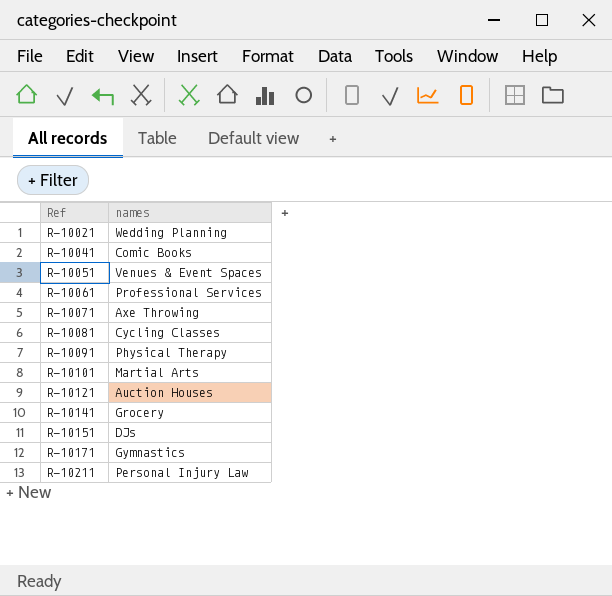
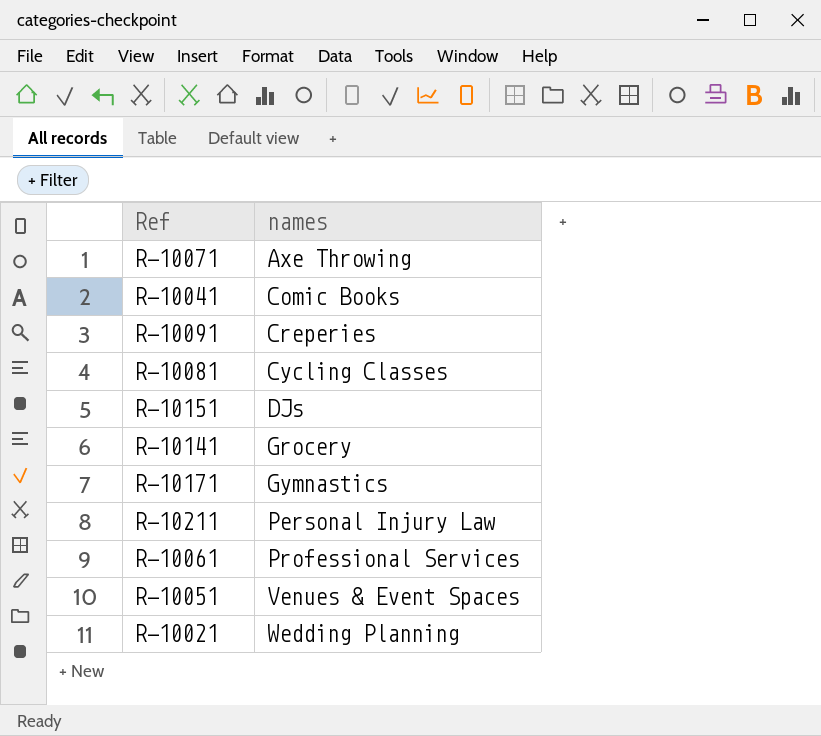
row order: Ref ascending -> names ascending
row R-10101: Martial Arts -> none
row R-10121: Auction Houses -> none
R-10091 | names: Physical Therapy -> Creperies

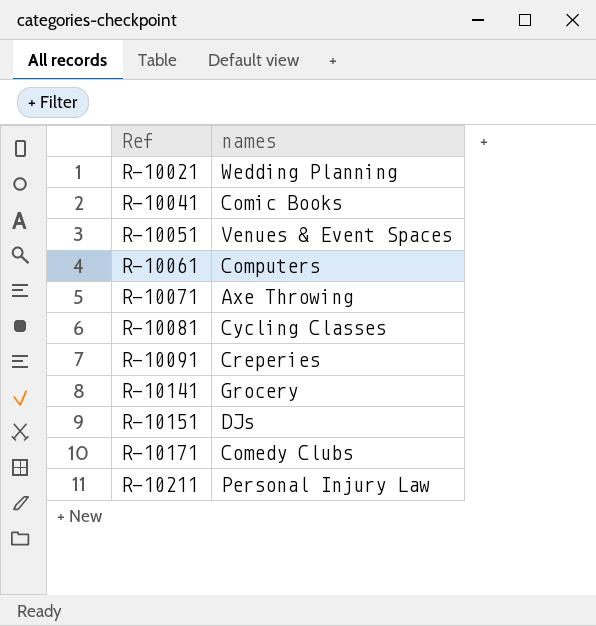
row order: names ascending -> Ref ascending
R-10061 | names: Professional Services -> Computers
R-10171 | names: Gymnastics -> Comedy Clubs

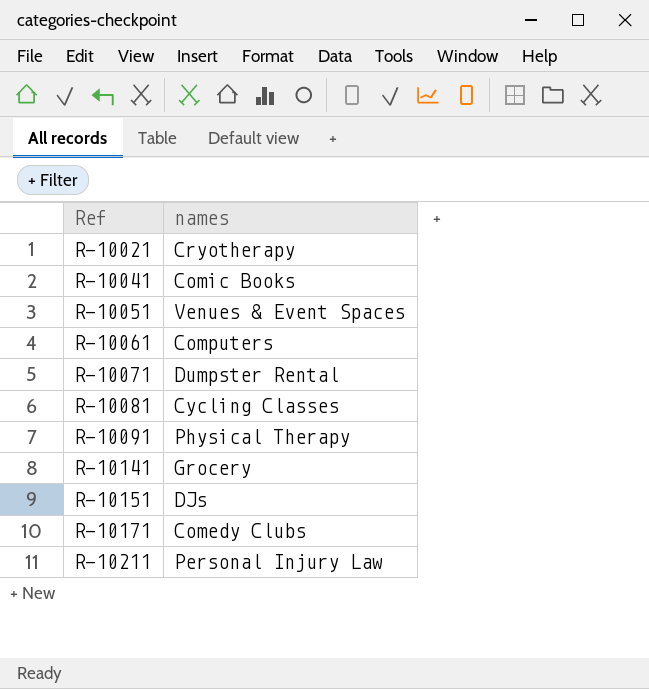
R-10021 | names: Wedding Planning -> Cryotherapy
R-10071 | names: Axe Throwing -> Dumpster Rental
R-10091 | names: Creperies -> Physical Therapy

